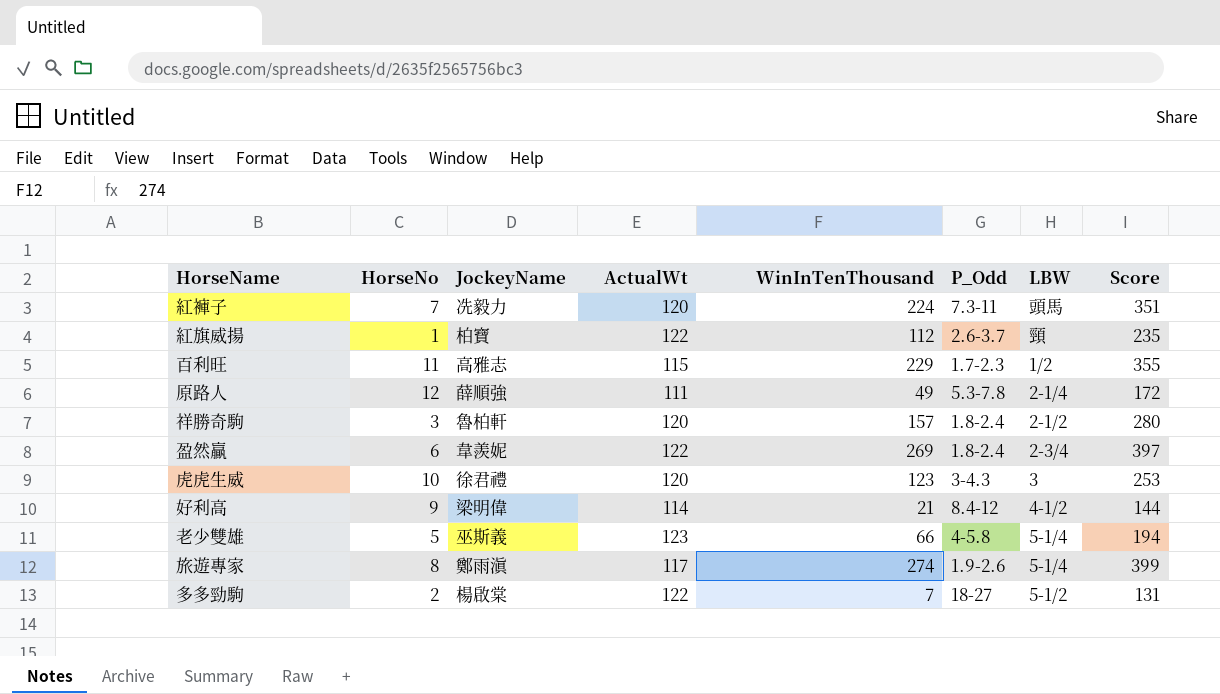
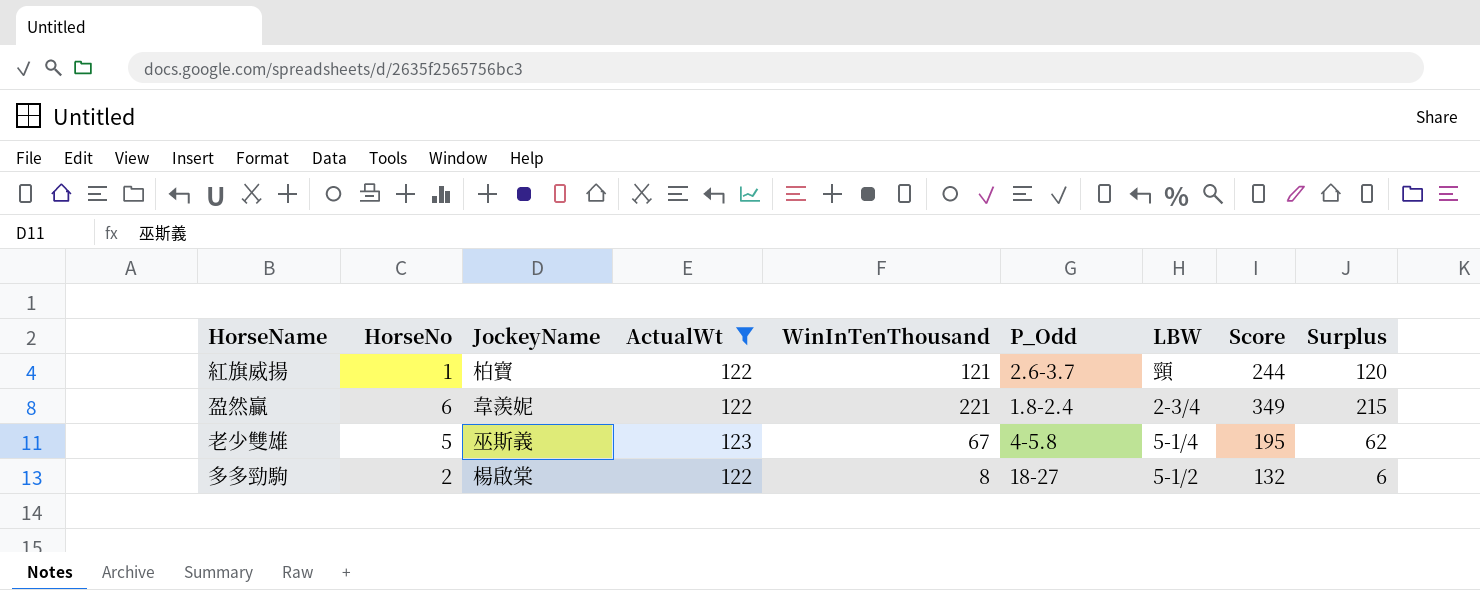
filter: none -> ActualWt >= 122
column Surplus | formula: none -> [WinInTenThousand] - [HorseNo]
紅旗威揚 | WinInTenThousand: 112 -> 121
紅旗威揚 | Score: 235 -> 244
盈然贏 | WinInTenThousand: 269 -> 221
盈然贏 | Score: 397 -> 349
老少雙雄 | WinInTenThousand: 66 -> 67
老少雙雄 | Score: 194 -> 195
多多勁駒 | WinInTenThousand: 7 -> 8
多多勁駒 | Score: 131 -> 132

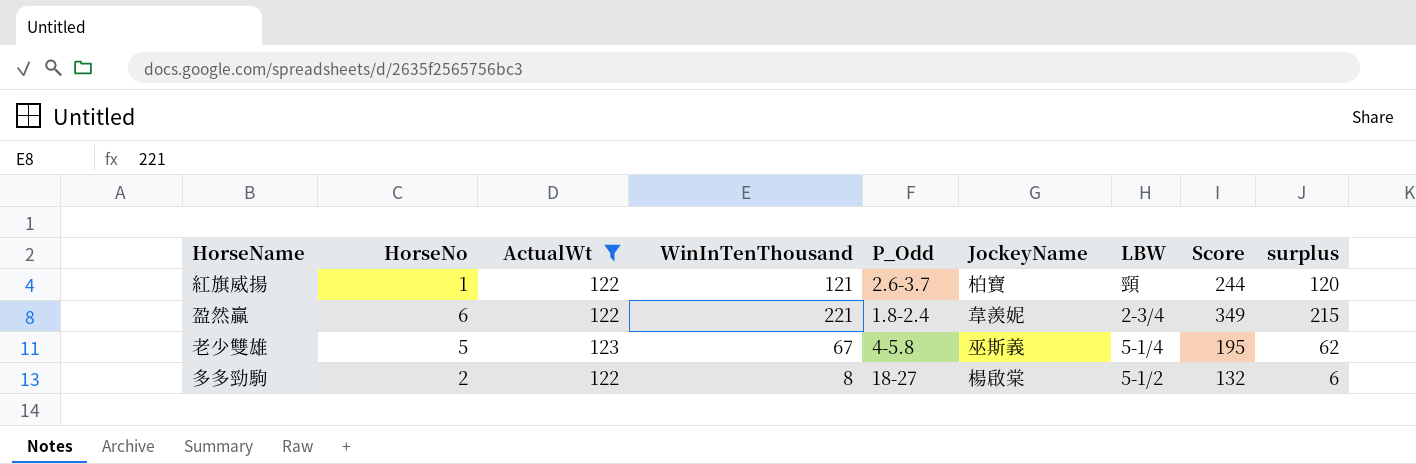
column JockeyName | position: 3 -> 6
column name: Surplus -> surplus

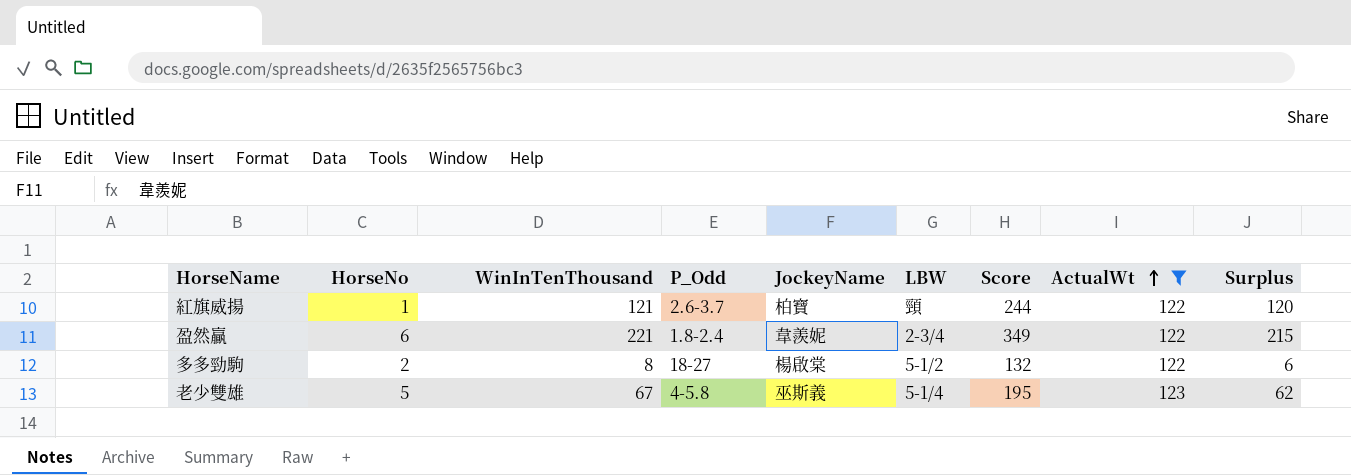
row order: none -> ActualWt ascending
column ActualWt | position: 3 -> 8
column name: surplus -> Surplus

